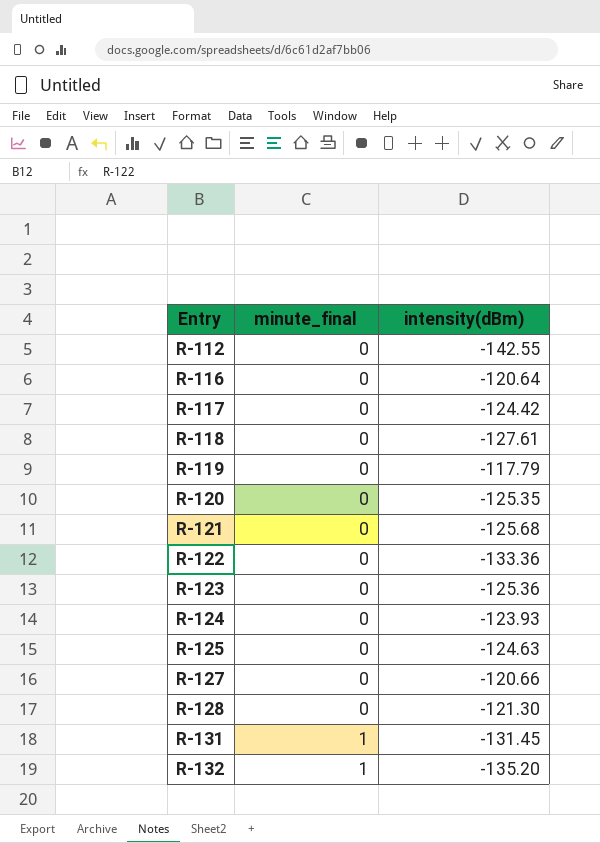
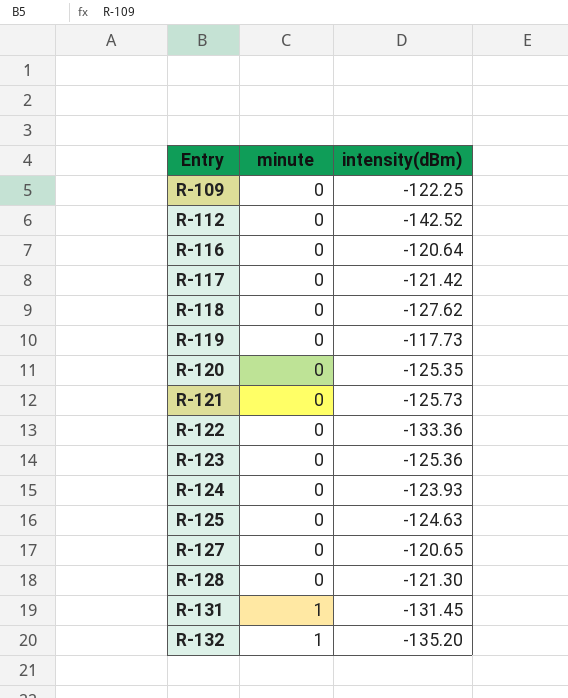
column name: minute_final -> minute
row R-109: none -> 0 | -122.25
R-112 | intensity(dBm): -142.55 -> -142.52
R-117 | intensity(dBm): -124.42 -> -121.42
R-118 | intensity(dBm): -127.61 -> -127.62
R-119 | intensity(dBm): -117.79 -> -117.73
R-121 | intensity(dBm): -125.68 -> -125.73
R-127 | intensity(dBm): -120.66 -> -120.65

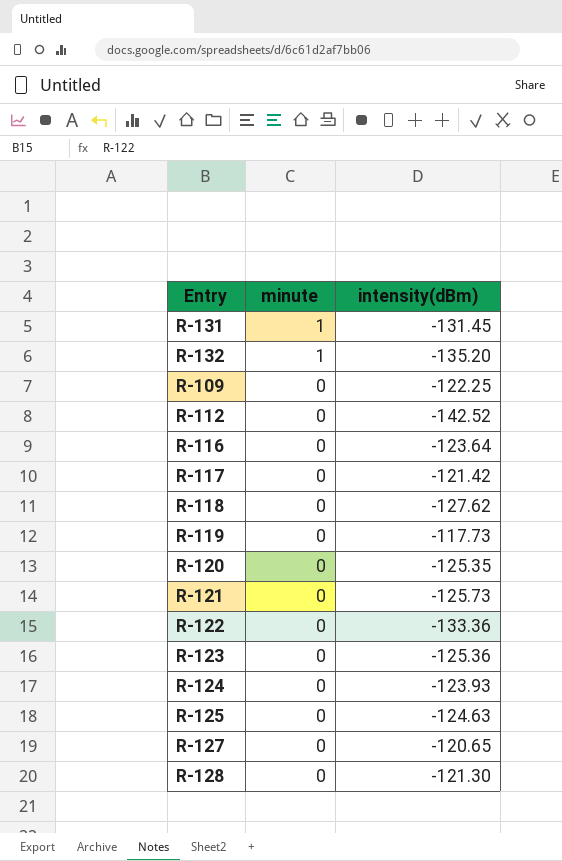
row order: Entry ascending -> minute descending
R-116 | intensity(dBm): -120.64 -> -123.64

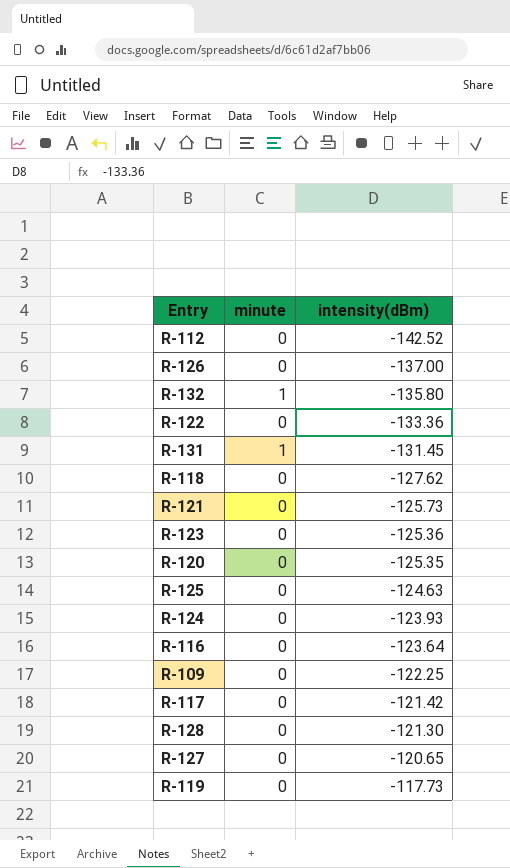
row order: minute descending -> intensity(dBm) ascending
row R-126: none -> 0 | -137.00
R-132 | intensity(dBm): -135.20 -> -135.80

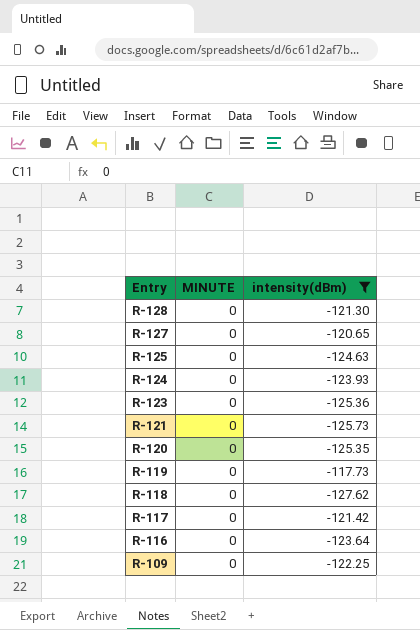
filter: none -> intensity(dBm) >= -127.62
row order: intensity(dBm) ascending -> Entry descending
column name: minute -> MINUTE

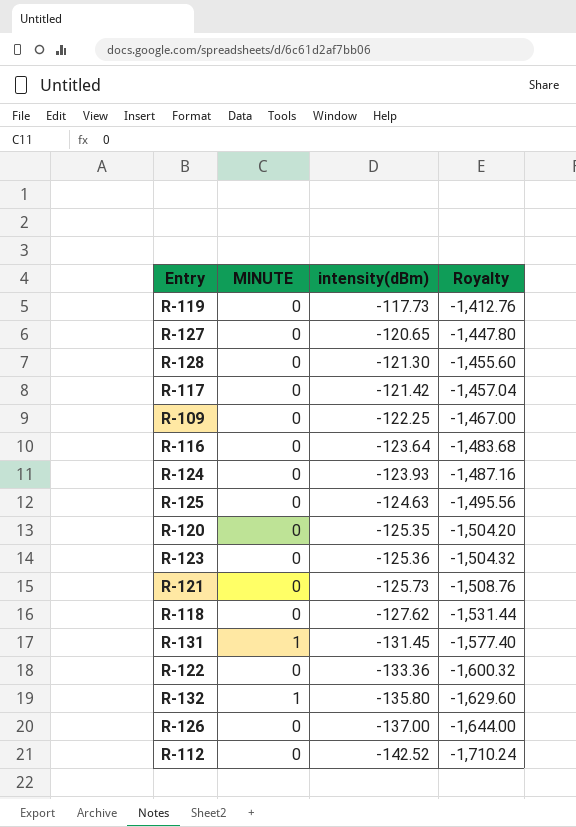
filter: intensity(dBm) >= -127.62 -> none
row order: Entry descending -> intensity(dBm) descending
column Royalty | formula: none -> [intensity(dBm)] * 12

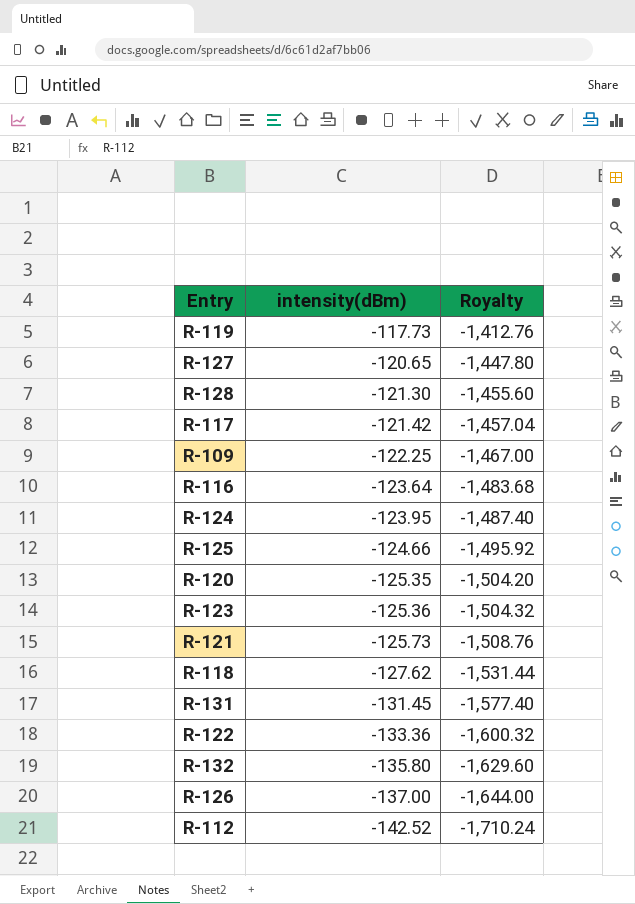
column MINUTE | position: 2 -> none
R-124 | intensity(dBm): -123.93 -> -123.95
R-124 | Royalty: -1,487.16 -> -1,487.40
R-125 | intensity(dBm): -124.63 -> -124.66
R-125 | Royalty: -1,495.56 -> -1,495.92

